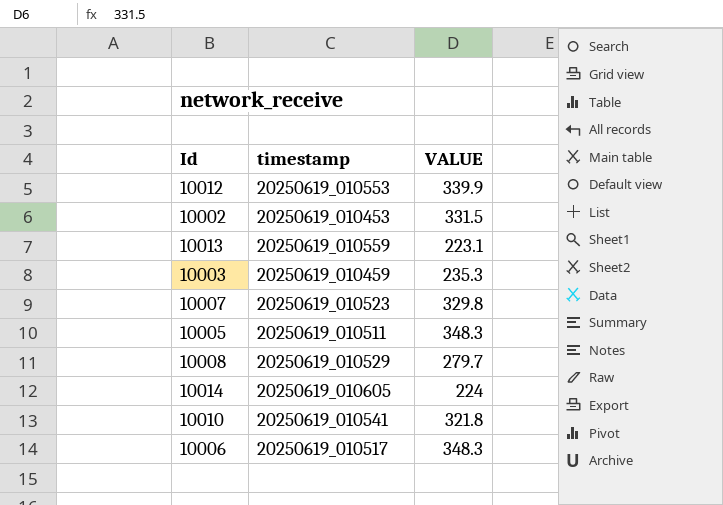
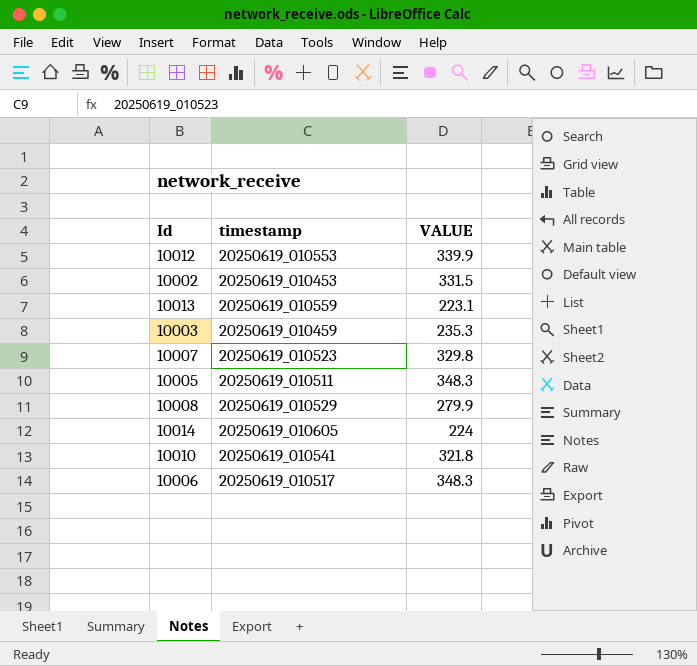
10008 | VALUE: 279.7 -> 279.9

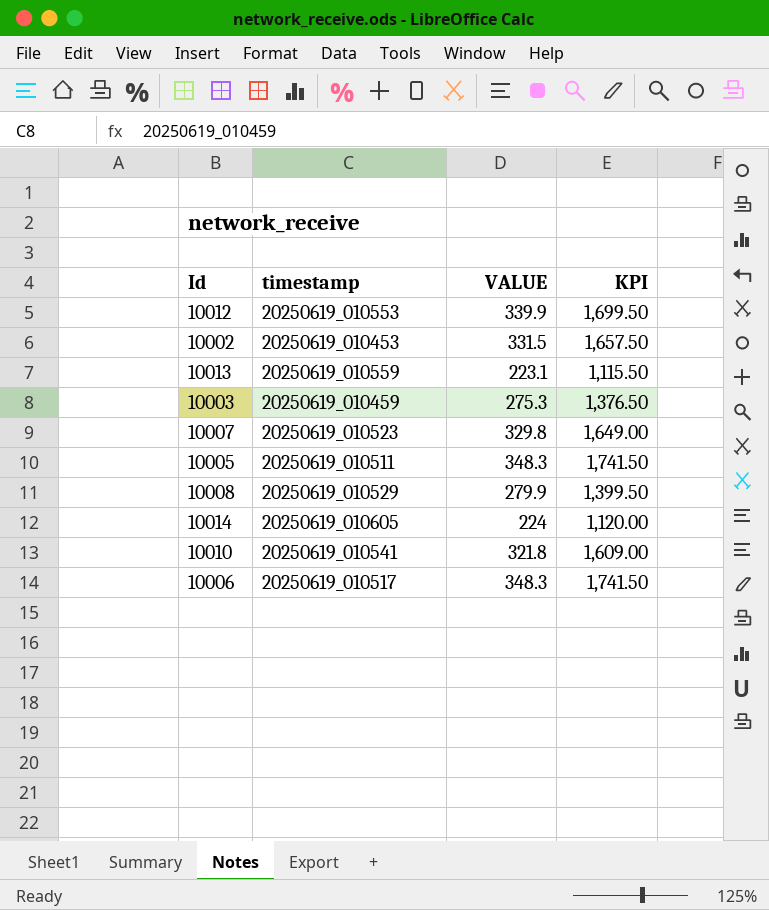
column KPI | formula: none -> [VALUE] * 5
10003 | VALUE: 235.3 -> 275.3

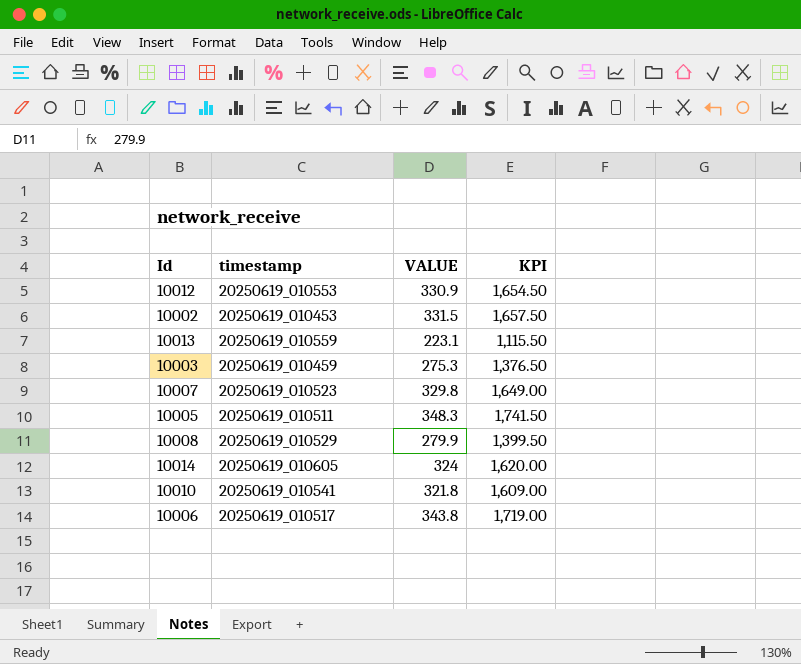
10012 | VALUE: 339.9 -> 330.9
10012 | KPI: 1,699.50 -> 1,654.50
10014 | VALUE: 224 -> 324
10014 | KPI: 1,120.00 -> 1,620.00
10006 | VALUE: 348.3 -> 343.8
10006 | KPI: 1,741.50 -> 1,719.00

